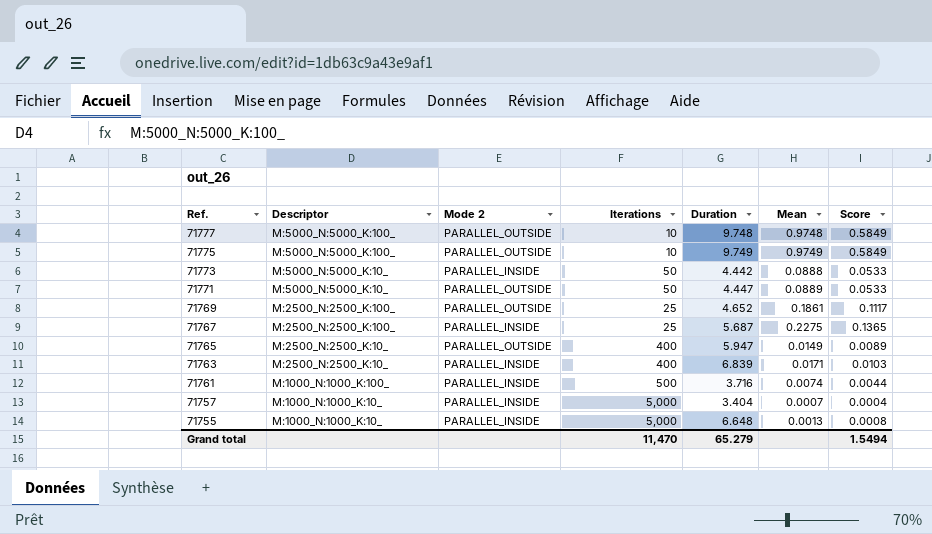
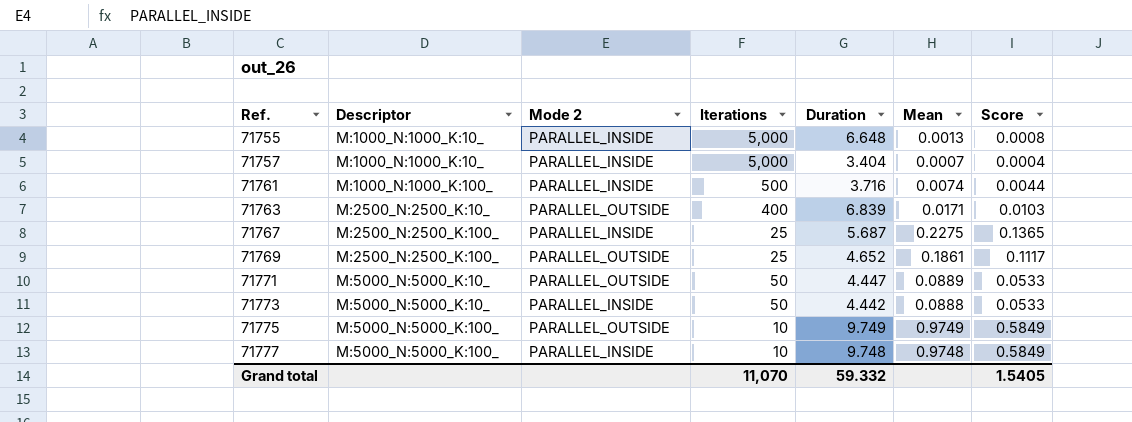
row order: Ref. descending -> Ref. ascending
row 71765: M:2500_N:2500_K:10_ | PARALLEL_OUTSIDE | 400 | 5.947 | 0.0149 | 0.0089 -> none
71763 | Mode 2: PARALLEL_INSIDE -> PARALLEL_OUTSIDE
71777 | Mode 2: PARALLEL_OUTSIDE -> PARALLEL_INSIDE
Grand total | Iterations: 11,470 -> 11,070
Grand total | Duration: 65.279 -> 59.332
Grand total | Score: 1.5494 -> 1.5405

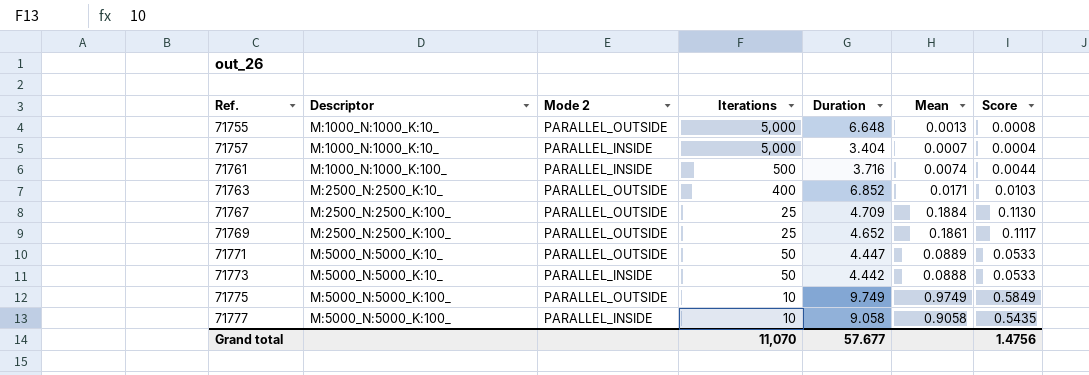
71755 | Mode 2: PARALLEL_INSIDE -> PARALLEL_OUTSIDE
71763 | Duration: 6.839 -> 6.852
71767 | Mode 2: PARALLEL_INSIDE -> PARALLEL_OUTSIDE
71767 | Duration: 5.687 -> 4.709
71767 | Mean: 0.2275 -> 0.1884
71767 | Score: 0.1365 -> 0.1130
71777 | Duration: 9.748 -> 9.058
71777 | Mean: 0.9748 -> 0.9058
71777 | Score: 0.5849 -> 0.5435
Grand total | Duration: 59.332 -> 57.677
Grand total | Score: 1.5405 -> 1.4756

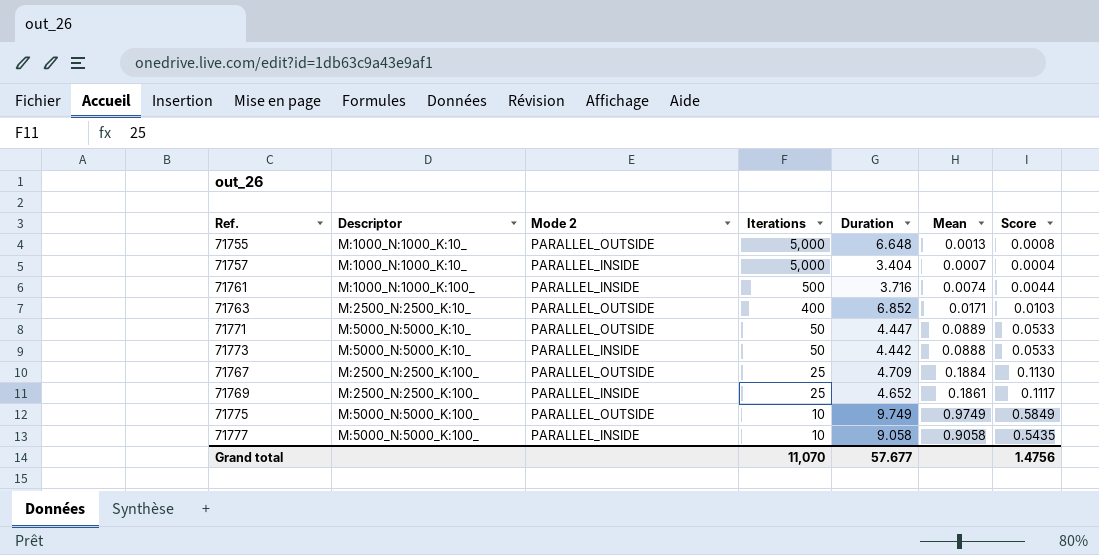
row order: Ref. ascending -> Iterations descending
71769 | Mode 2: PARALLEL_OUTSIDE -> PARALLEL_INSIDE

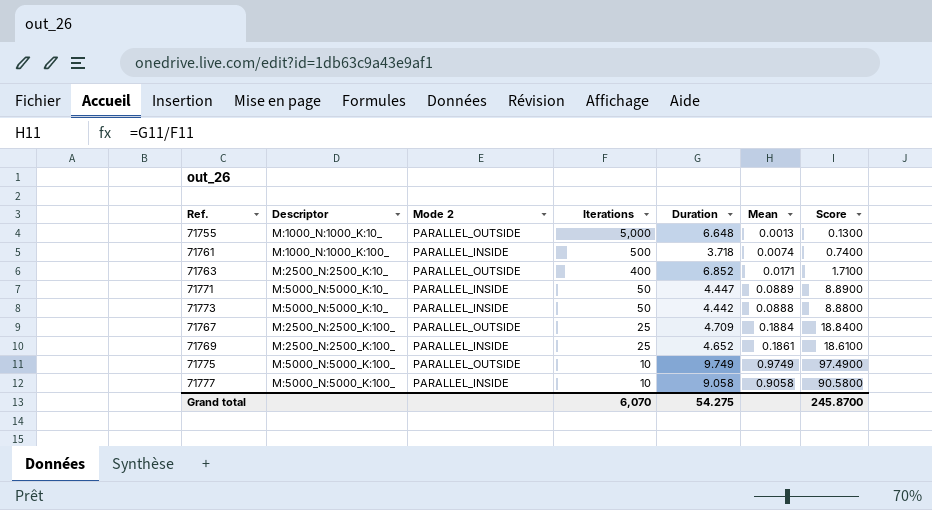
column Score | formula: [Mean] * 0.6 -> [Mean] * 100
row 71757: M:1000_N:1000_K:10_ | PARALLEL_INSIDE | 5,000 | 3.404 | 0.0007 | 0.0004 -> none
71761 | Duration: 3.716 -> 3.718
71771 | Mode 2: PARALLEL_OUTSIDE -> PARALLEL_INSIDE
Grand total | Iterations: 11,070 -> 6,070
Grand total | Duration: 57.677 -> 54.275
Grand total | Score: 1.4756 -> 245.8700

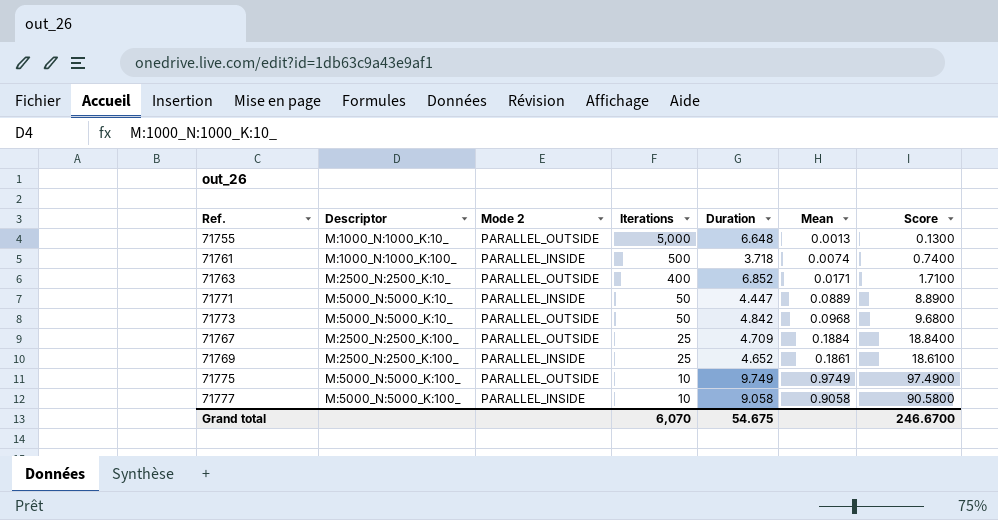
71773 | Mode 2: PARALLEL_INSIDE -> PARALLEL_OUTSIDE
71773 | Duration: 4.442 -> 4.842
71773 | Mean: 0.0888 -> 0.0968
71773 | Score: 8.8800 -> 9.6800
Grand total | Duration: 54.275 -> 54.675
Grand total | Score: 245.8700 -> 246.6700

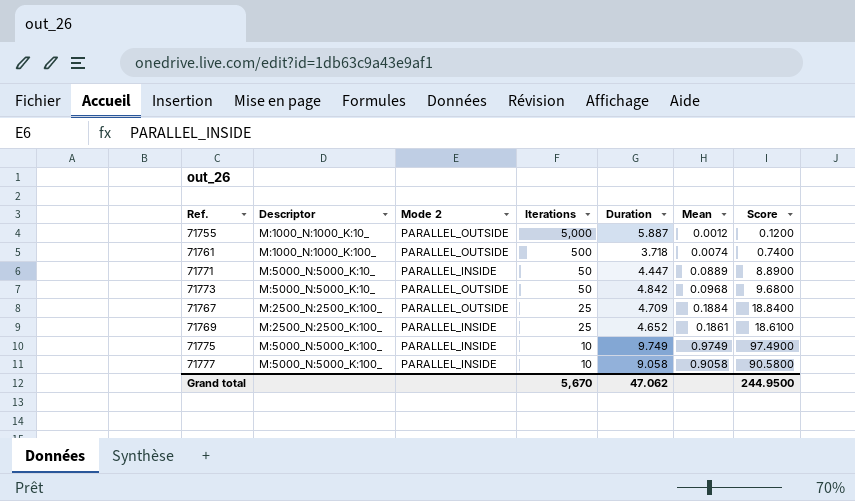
row 71763: M:2500_N:2500_K:10_ | PARALLEL_OUTSIDE | 400 | 6.852 | 0.0171 | 1.7100 -> none
71755 | Duration: 6.648 -> 5.887
71755 | Mean: 0.0013 -> 0.0012
71755 | Score: 0.1300 -> 0.1200
71761 | Mode 2: PARALLEL_INSIDE -> PARALLEL_OUTSIDE
71775 | Mode 2: PARALLEL_OUTSIDE -> PARALLEL_INSIDE
Grand total | Iterations: 6,070 -> 5,670
Grand total | Duration: 54.675 -> 47.062
Grand total | Score: 246.6700 -> 244.9500

